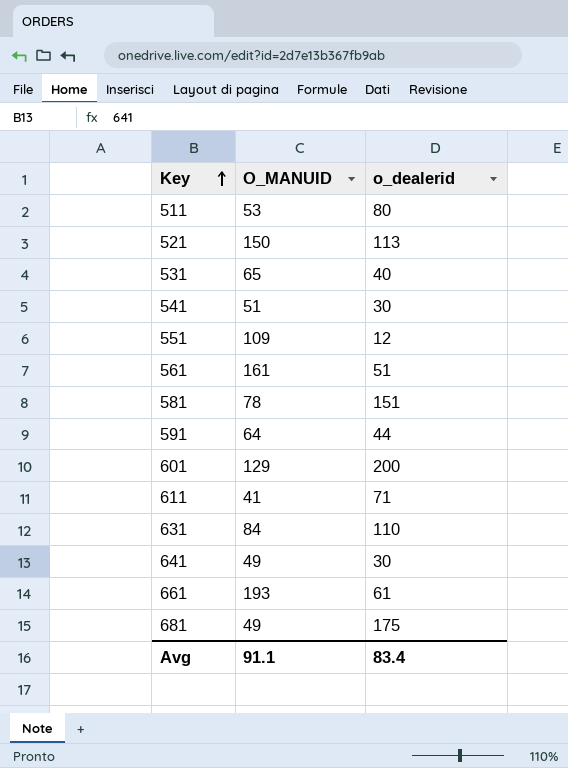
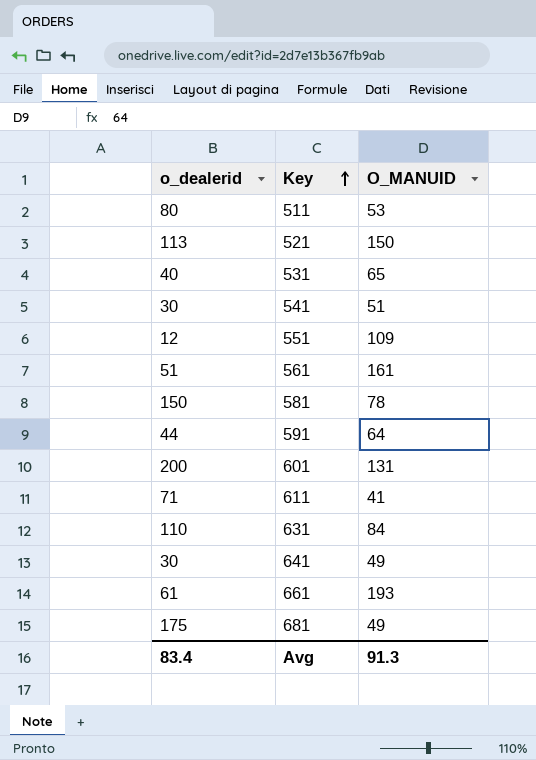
column o_dealerid | position: 3 -> 1
581 | o_dealerid: 151 -> 150
601 | O_MANUID: 129 -> 131
Avg | O_MANUID: 91.1 -> 91.3

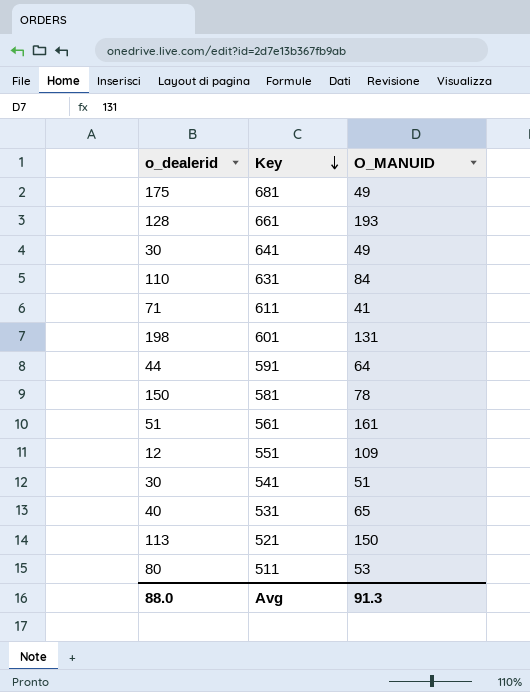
row order: Key ascending -> Key descending
661 | o_dealerid: 61 -> 128
601 | o_dealerid: 200 -> 198
Avg | o_dealerid: 83.4 -> 88.0

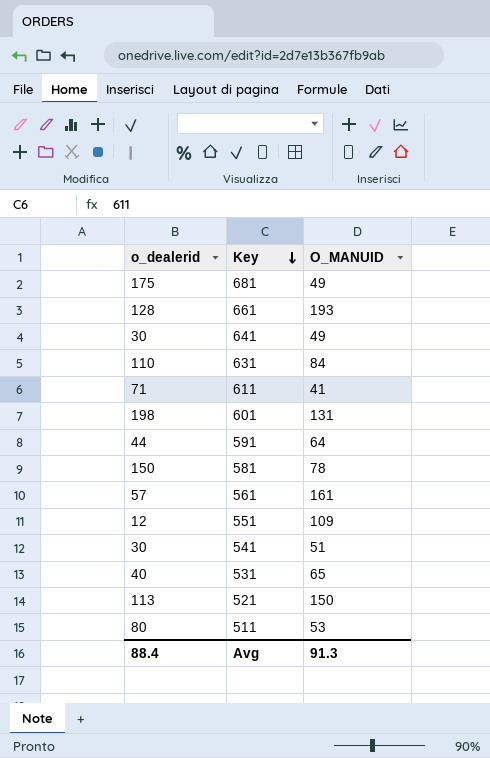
561 | o_dealerid: 51 -> 57
Avg | o_dealerid: 88.0 -> 88.4

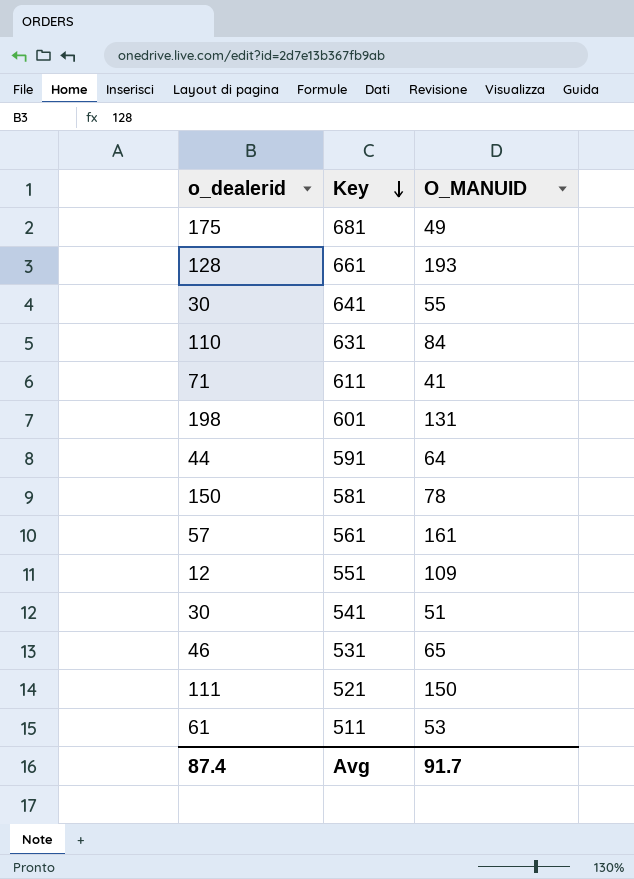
641 | O_MANUID: 49 -> 55
531 | o_dealerid: 40 -> 46
521 | o_dealerid: 113 -> 111
511 | o_dealerid: 80 -> 61
Avg | o_dealerid: 88.4 -> 87.4
Avg | O_MANUID: 91.3 -> 91.7

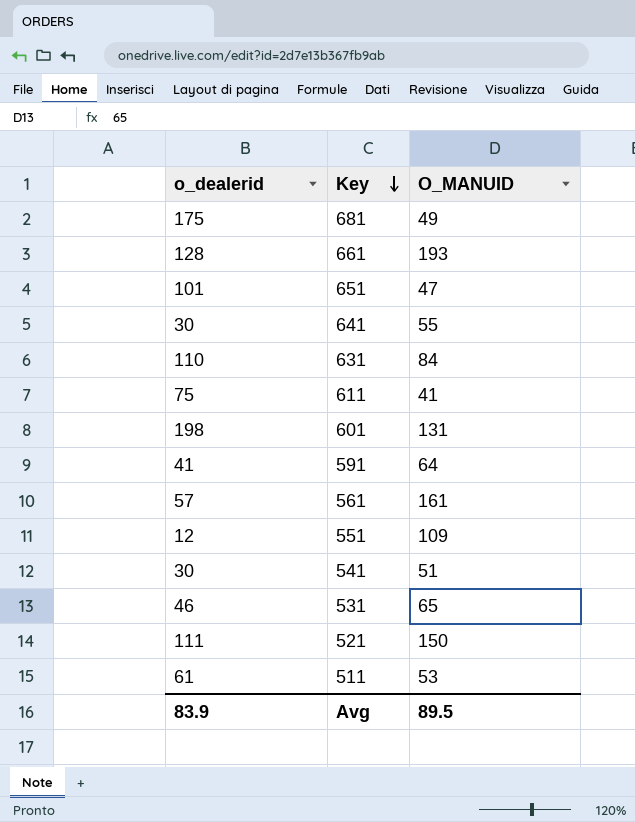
row 581: 150 | 78 -> none
row 651: none -> 101 | 47
611 | o_dealerid: 71 -> 75
591 | o_dealerid: 44 -> 41
Avg | o_dealerid: 87.4 -> 83.9
Avg | O_MANUID: 91.7 -> 89.5

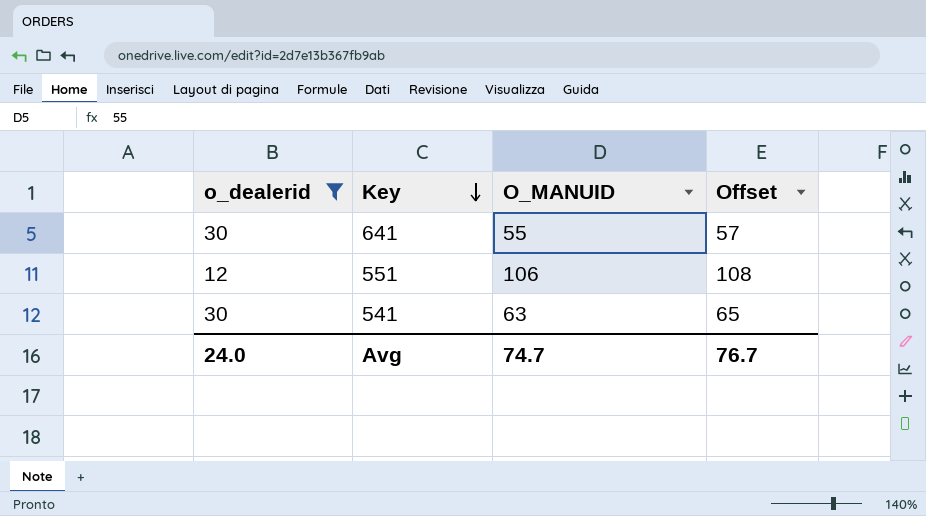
filter: none -> o_dealerid <= 30
column Offset | formula: none -> [O_MANUID] + 2
551 | O_MANUID: 109 -> 106
541 | O_MANUID: 51 -> 63
Avg | o_dealerid: 83.9 -> 24.0
Avg | O_MANUID: 89.5 -> 74.7

